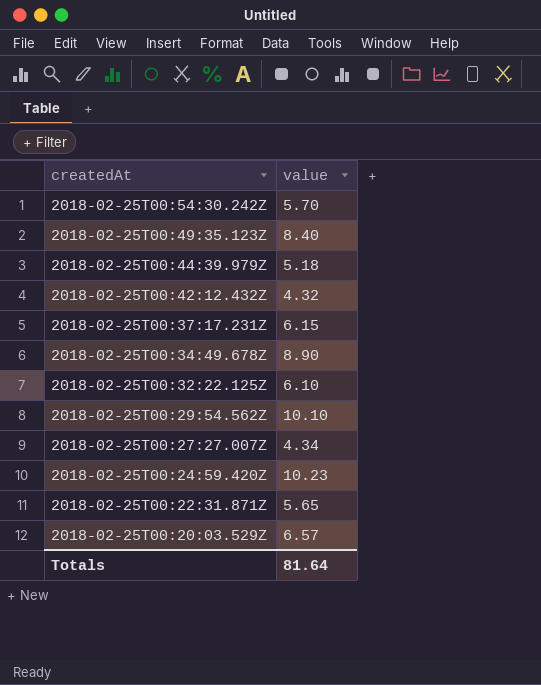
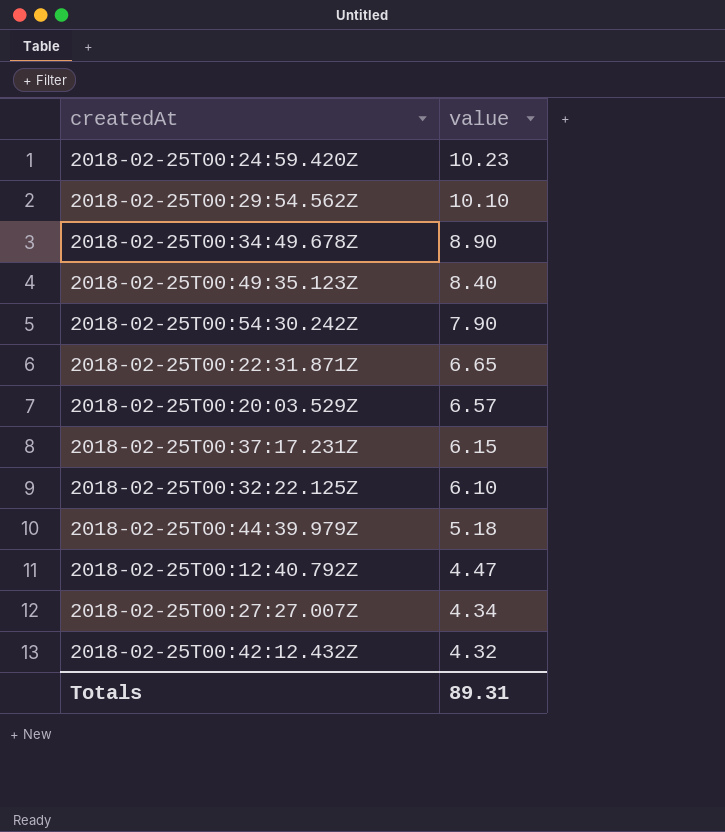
row order: createdAt descending -> value descending
2018-02-25T00:54:30.242Z | value: 5.70 -> 7.90
2018-02-25T00:22:31.871Z | value: 5.65 -> 6.65
row 2018-02-25T00:12:40.792Z: none -> 4.47
Totals | value: 81.64 -> 89.31

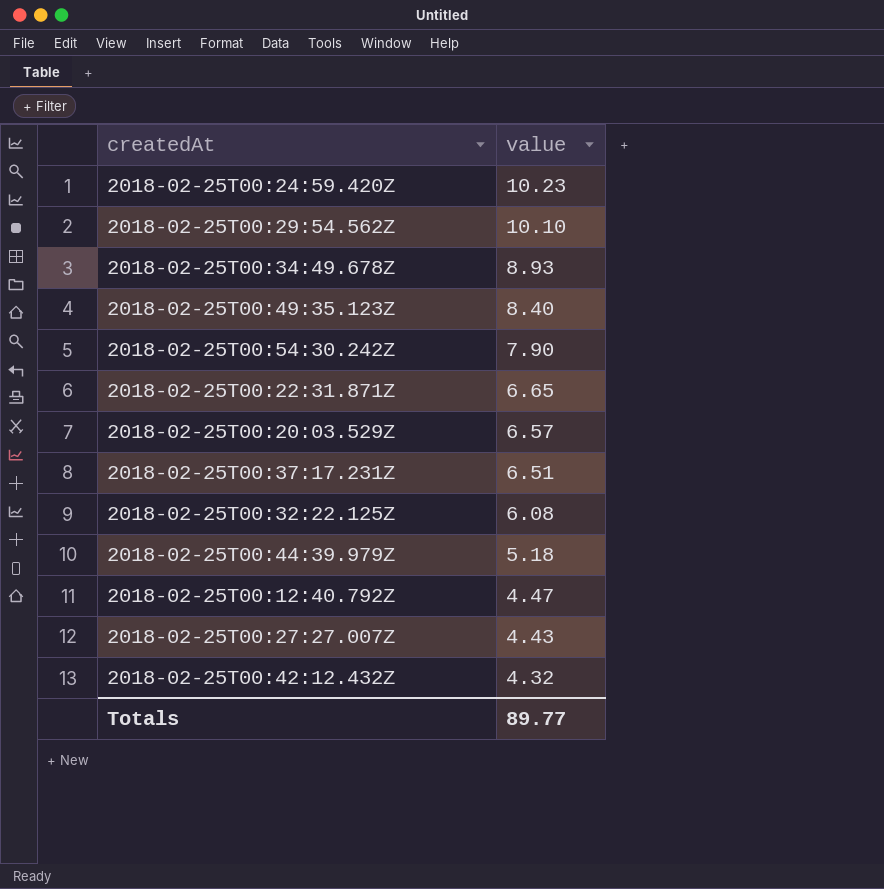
2018-02-25T00:34:49.678Z | value: 8.90 -> 8.93
2018-02-25T00:37:17.231Z | value: 6.15 -> 6.51
2018-02-25T00:32:22.125Z | value: 6.10 -> 6.08
2018-02-25T00:27:27.007Z | value: 4.34 -> 4.43
Totals | value: 89.31 -> 89.77

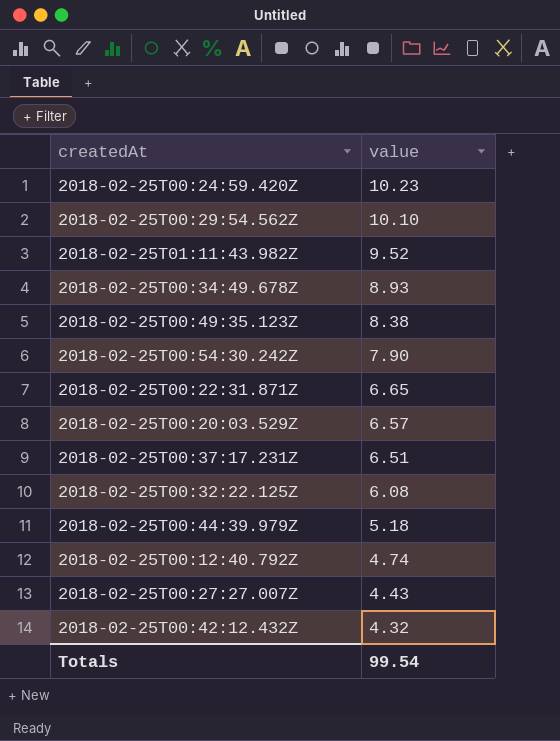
row 2018-02-25T01:11:43.982Z: none -> 9.52
2018-02-25T00:49:35.123Z | value: 8.40 -> 8.38
2018-02-25T00:12:40.792Z | value: 4.47 -> 4.74
Totals | value: 89.77 -> 99.54

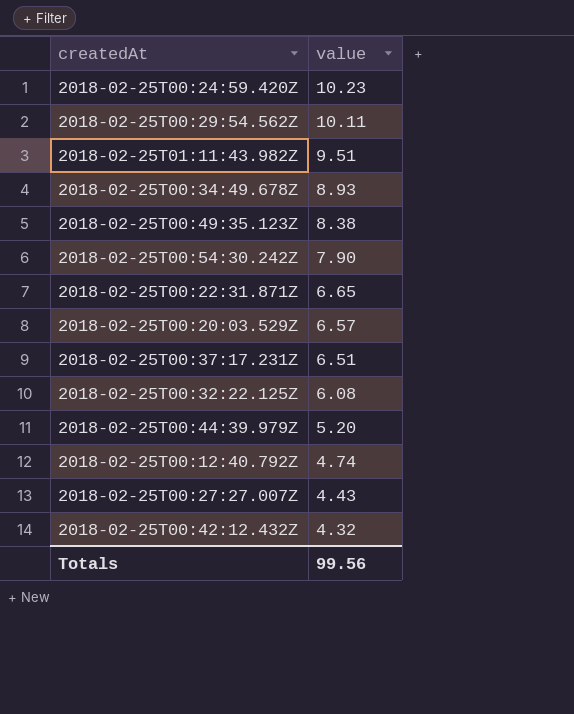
2018-02-25T00:29:54.562Z | value: 10.10 -> 10.11
2018-02-25T01:11:43.982Z | value: 9.52 -> 9.51
2018-02-25T00:44:39.979Z | value: 5.18 -> 5.20
Totals | value: 99.54 -> 99.56

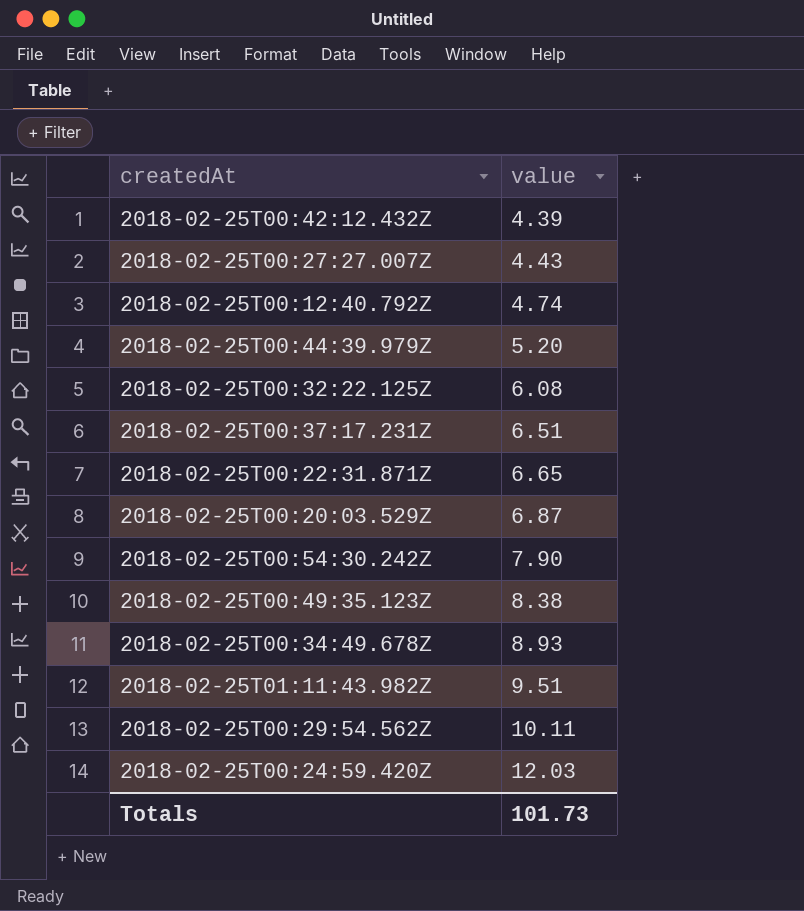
row order: value descending -> value ascending
2018-02-25T00:42:12.432Z | value: 4.32 -> 4.39
2018-02-25T00:20:03.529Z | value: 6.57 -> 6.87
2018-02-25T00:24:59.420Z | value: 10.23 -> 12.03
Totals | value: 99.56 -> 101.73

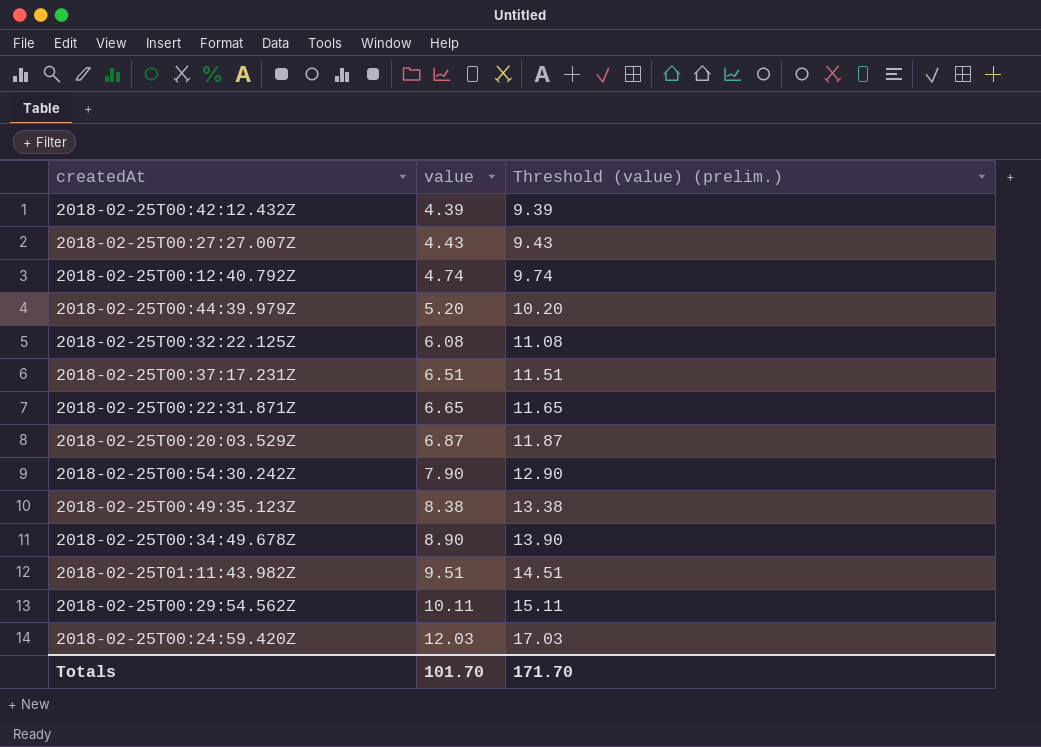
column Threshold (value) (prelim.) | formula: none -> [value] + 5
2018-02-25T00:34:49.678Z | value: 8.93 -> 8.90
Totals | value: 101.73 -> 101.70

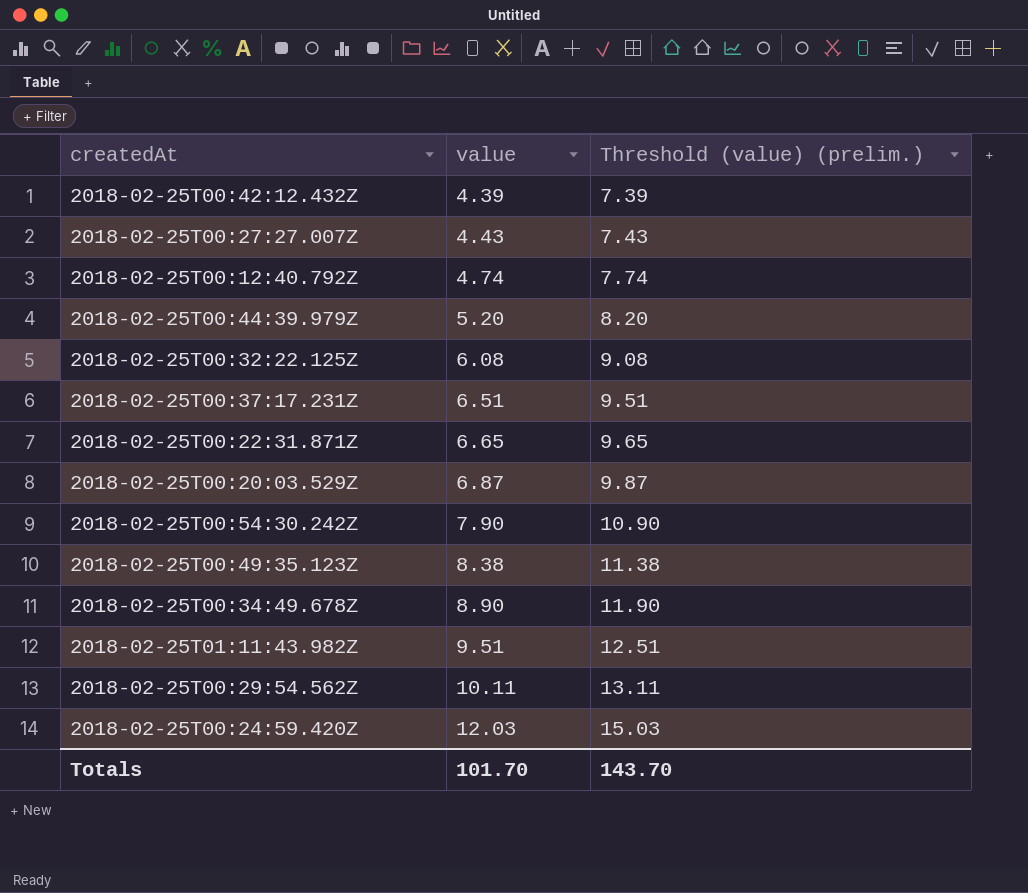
column Threshold (value) (prelim.) | formula: [value] + 5 -> [value] + 3
Totals | Threshold (value) (prelim.): 171.70 -> 143.70

